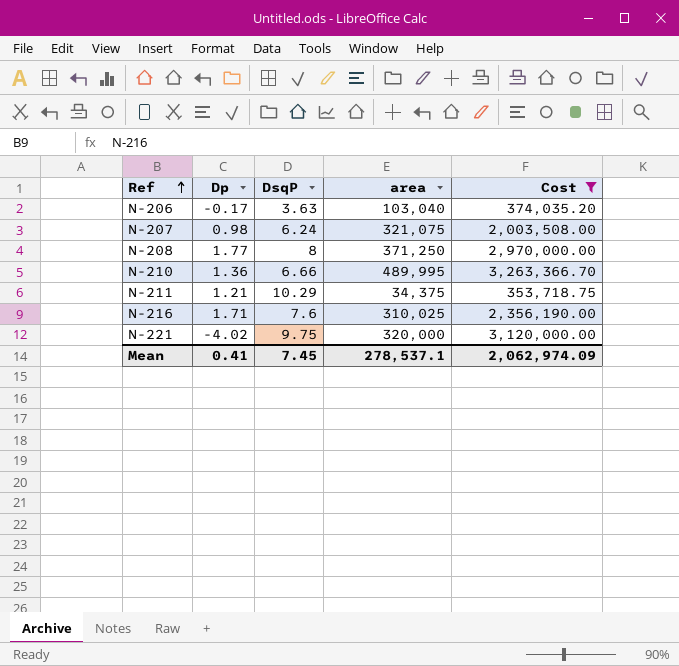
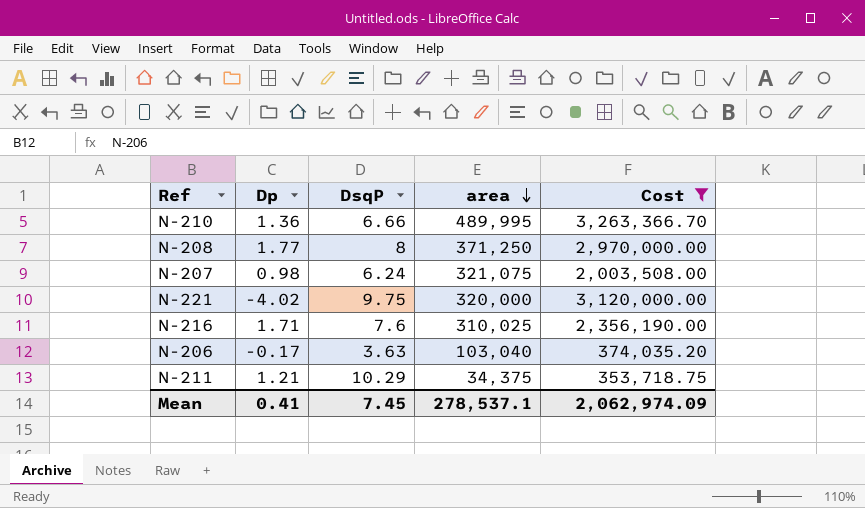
row order: Ref ascending -> area descending

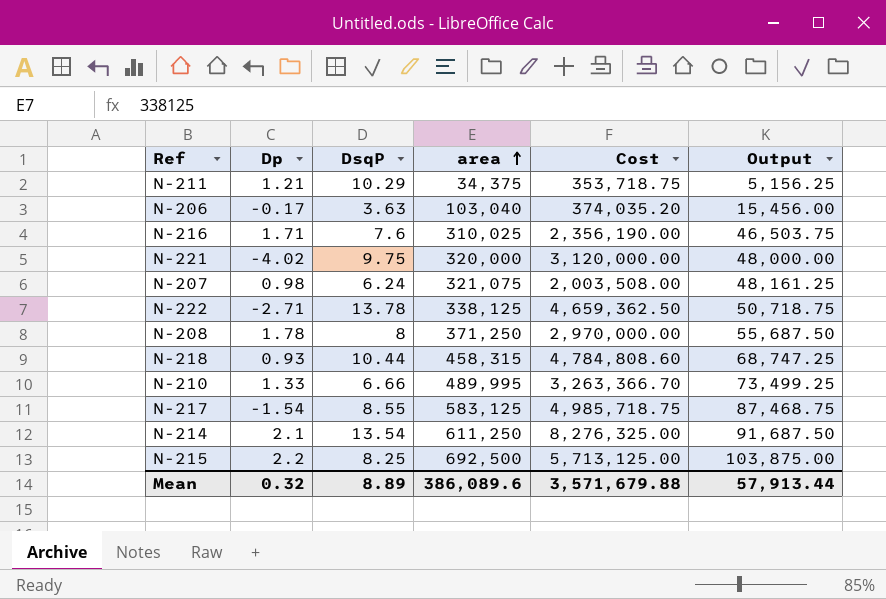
filter: Cost <= 3,263,366.70 -> none
row order: area descending -> area ascending
column Output | formula: none -> [area] * 0.15
N-208 | Dp: 1.77 -> 1.78
N-210 | Dp: 1.36 -> 1.33
Mean | Dp: 0.41 -> 0.32
Mean | DsqP: 7.45 -> 8.89
Mean | area: 278,537.1 -> 386,089.6
Mean | Cost: 2,062,974.09 -> 3,571,679.88

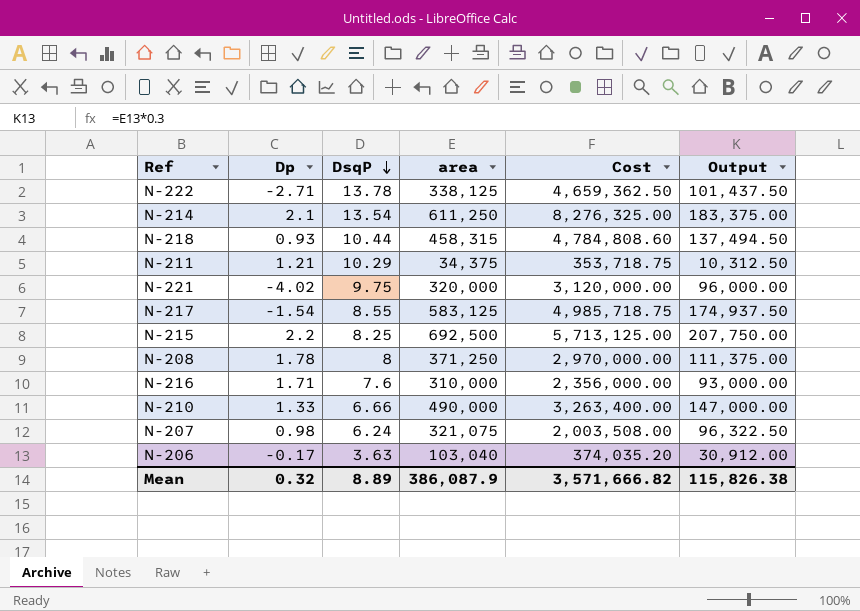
row order: area ascending -> DsqP descending
column Output | formula: [area] * 0.15 -> [area] * 0.3
N-216 | area: 310,025 -> 310,000
N-216 | Cost: 2,356,190.00 -> 2,356,000.00
N-210 | area: 489,995 -> 490,000
N-210 | Cost: 3,263,366.70 -> 3,263,400.00
Mean | area: 386,089.6 -> 386,087.9
Mean | Cost: 3,571,679.88 -> 3,571,666.82
Mean | Output: 57,913.44 -> 115,826.38

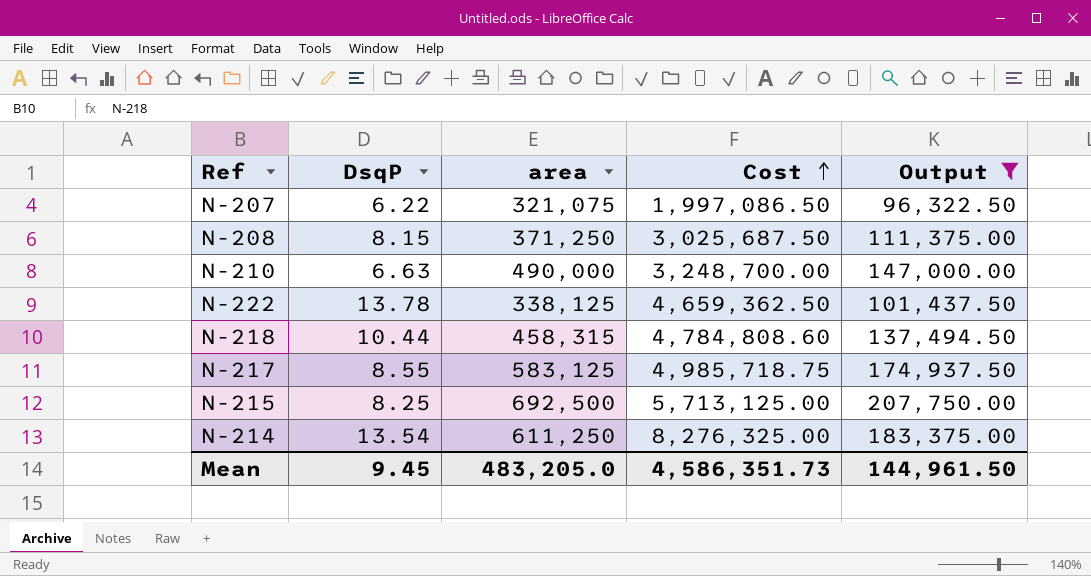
filter: none -> Output >= 96,322.50
row order: DsqP descending -> Cost ascending
column Dp | position: 2 -> none
N-207 | DsqP: 6.24 -> 6.22
N-207 | Cost: 2,003,508.00 -> 1,997,086.50
N-208 | DsqP: 8 -> 8.15
N-208 | Cost: 2,970,000.00 -> 3,025,687.50
N-210 | DsqP: 6.66 -> 6.63
N-210 | Cost: 3,263,400.00 -> 3,248,700.00
Mean | DsqP: 8.89 -> 9.45
Mean | area: 386,087.9 -> 483,205.0
Mean | Cost: 3,571,666.82 -> 4,586,351.73
Mean | Output: 115,826.38 -> 144,961.50

